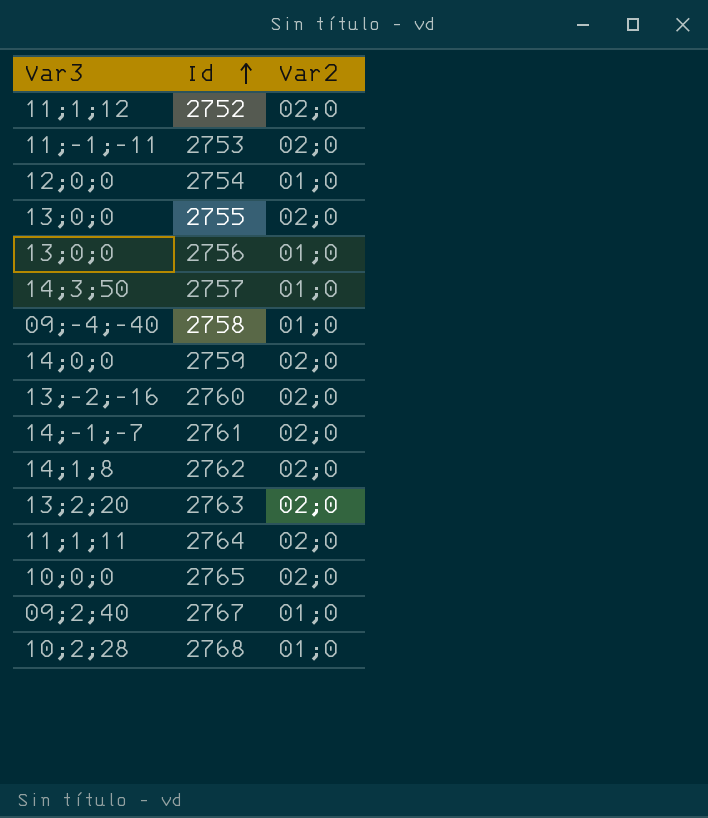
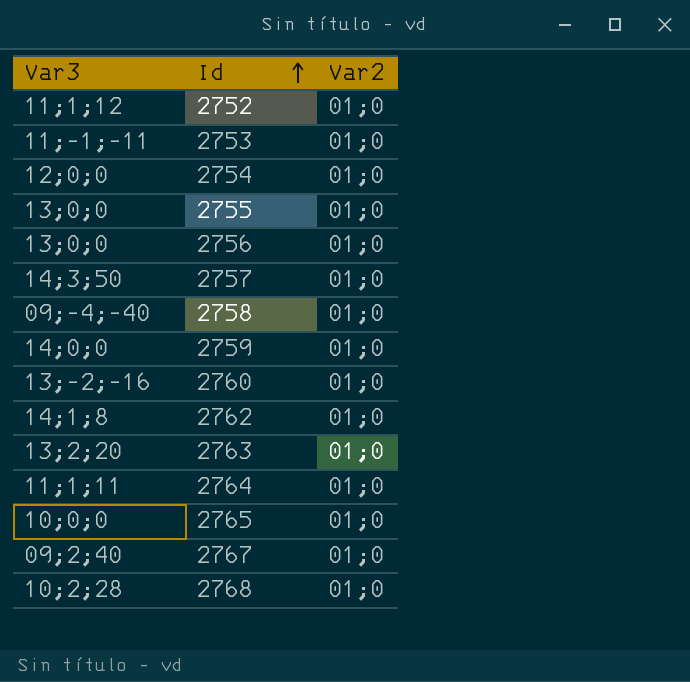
row 2761: 14;-1;-7 | 02;0 -> none
2752 | Var2: 02;0 -> 01;0
2753 | Var2: 02;0 -> 01;0
2755 | Var2: 02;0 -> 01;0
2759 | Var2: 02;0 -> 01;0
2760 | Var2: 02;0 -> 01;0
2762 | Var2: 02;0 -> 01;0
2763 | Var2: 02;0 -> 01;0
2764 | Var2: 02;0 -> 01;0
2765 | Var2: 02;0 -> 01;0

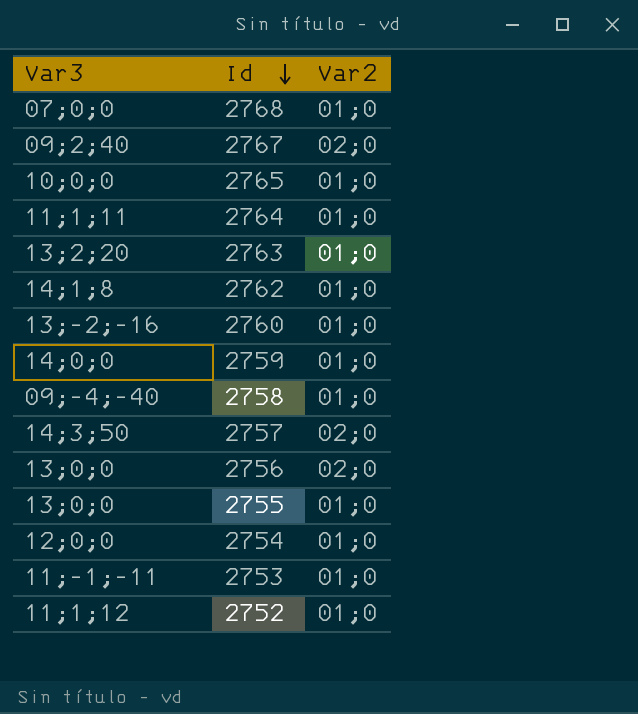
row order: Id ascending -> Id descending
2768 | Var3: 10;2;28 -> 07;0;0
2767 | Var2: 01;0 -> 02;0
2757 | Var2: 01;0 -> 02;0
2756 | Var2: 01;0 -> 02;0

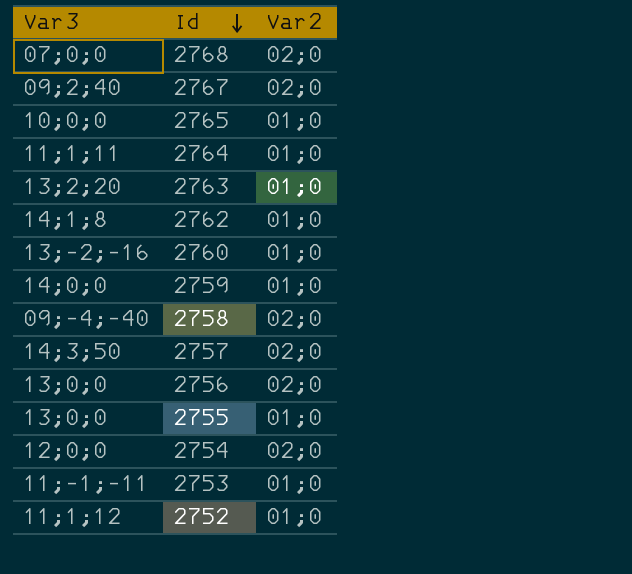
2768 | Var2: 01;0 -> 02;0
2758 | Var2: 01;0 -> 02;0
2754 | Var2: 01;0 -> 02;0

